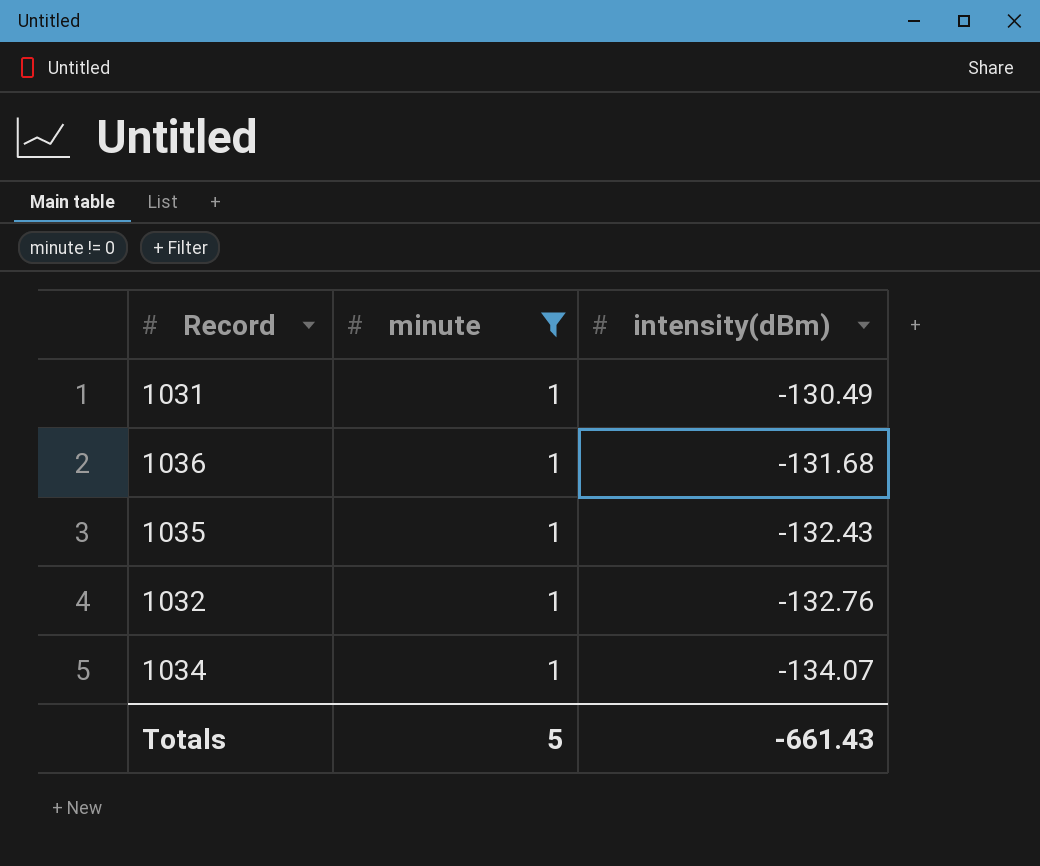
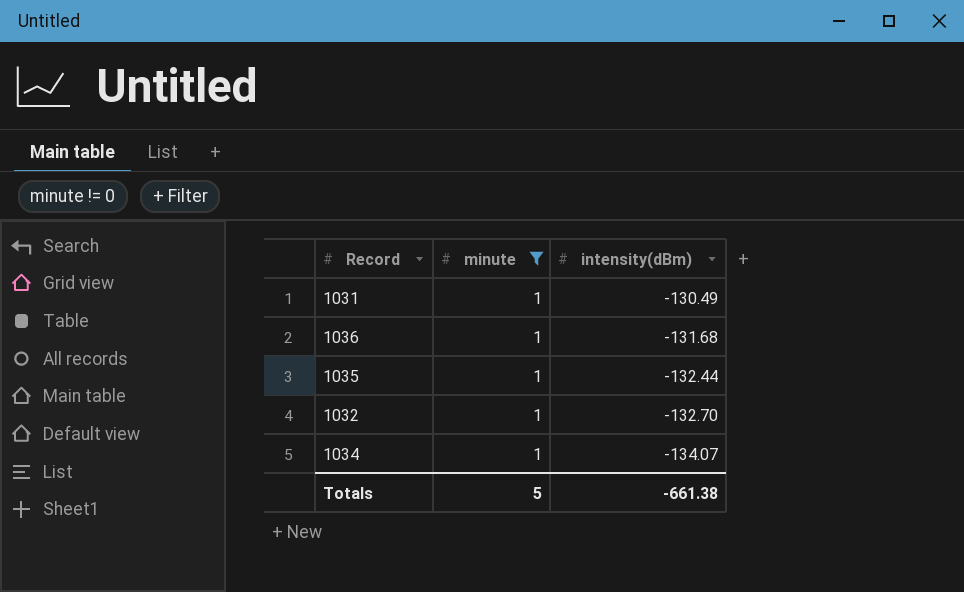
1035 | intensity(dBm): -132.43 -> -132.44
1032 | intensity(dBm): -132.76 -> -132.70
Totals | intensity(dBm): -661.43 -> -661.38

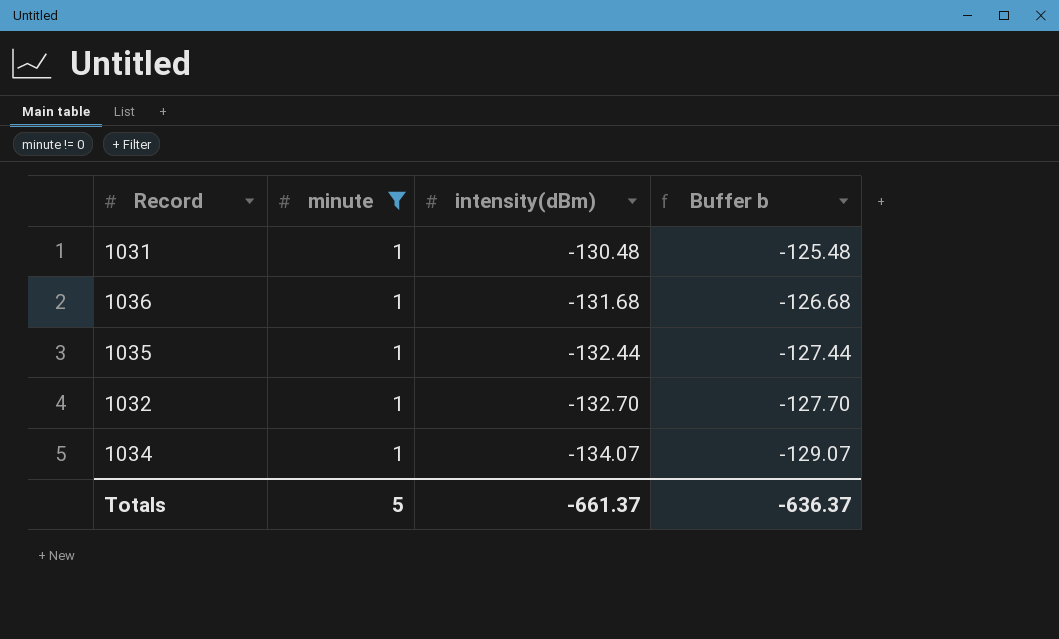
column Buffer b | formula: none -> [intensity(dBm)] + 5
1031 | intensity(dBm): -130.49 -> -130.48
Totals | intensity(dBm): -661.38 -> -661.37

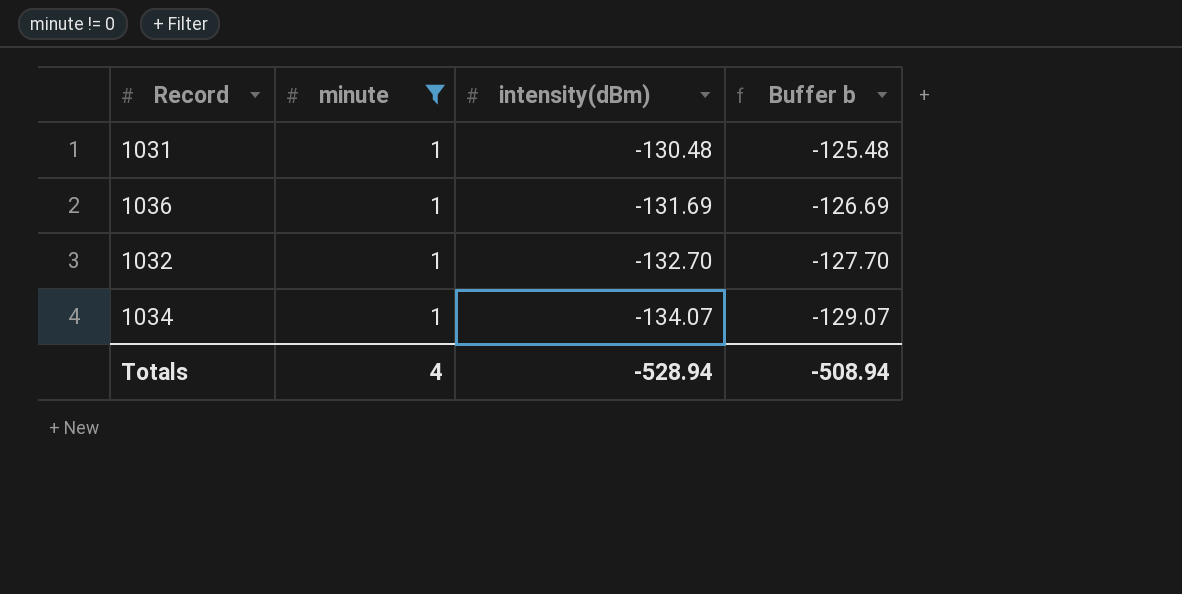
row 1035: 1 | -132.44 | -127.44 -> none
1036 | intensity(dBm): -131.68 -> -131.69
1036 | Buffer b: -126.68 -> -126.69
Totals | minute: 5 -> 4
Totals | intensity(dBm): -661.37 -> -528.94
Totals | Buffer b: -636.37 -> -508.94

